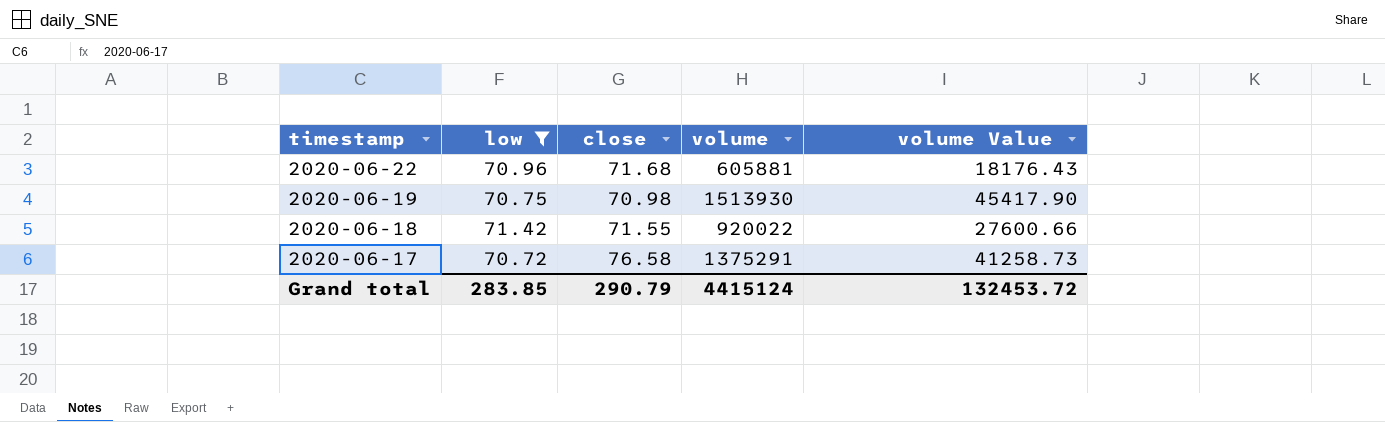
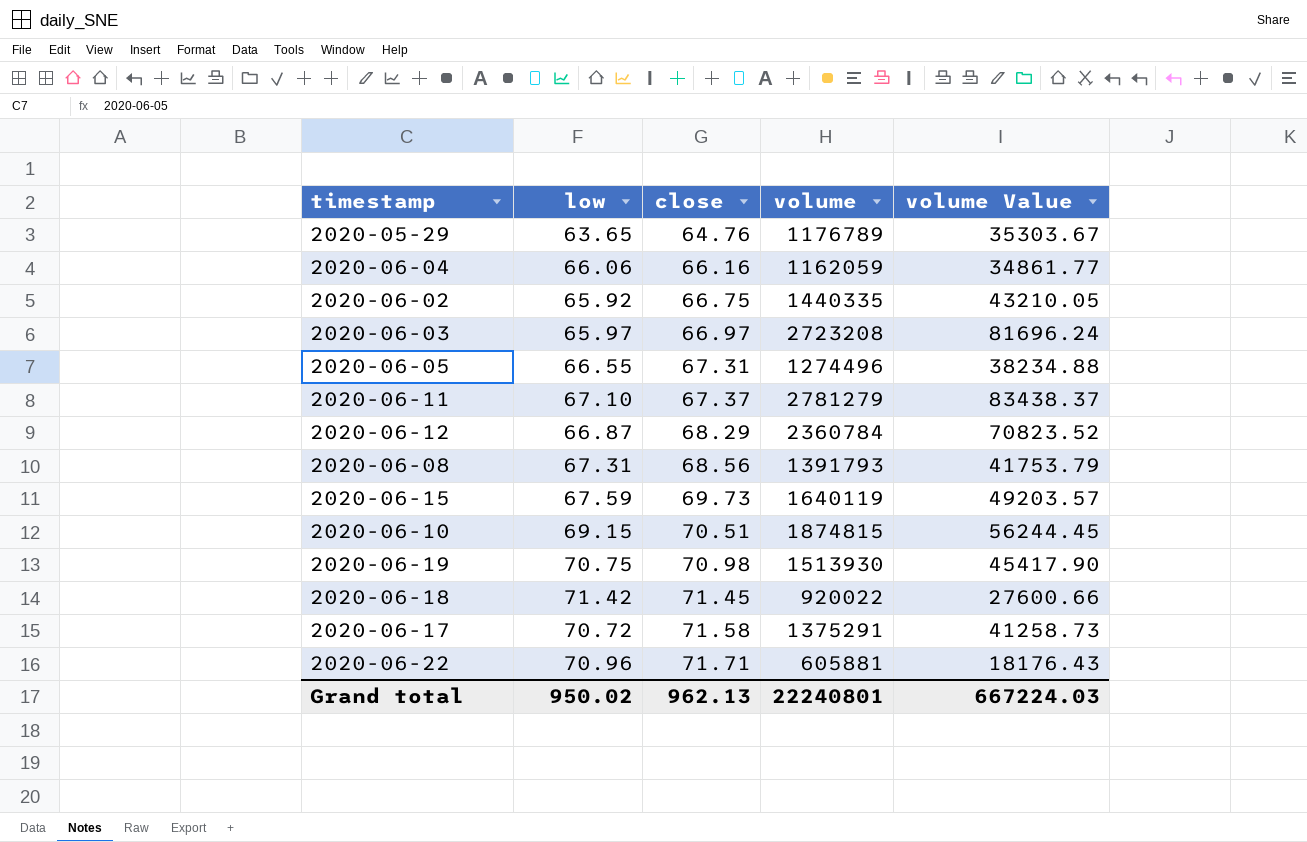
filter: low >= 70.72 -> none
row order: timestamp descending -> close ascending
2020-06-18 | close: 71.55 -> 71.45
2020-06-17 | close: 76.58 -> 71.58
2020-06-22 | close: 71.68 -> 71.71
Grand total | low: 283.85 -> 950.02
Grand total | close: 290.79 -> 962.13
Grand total | volume: 4415124 -> 22240801
Grand total | volume Value: 132453.72 -> 667224.03

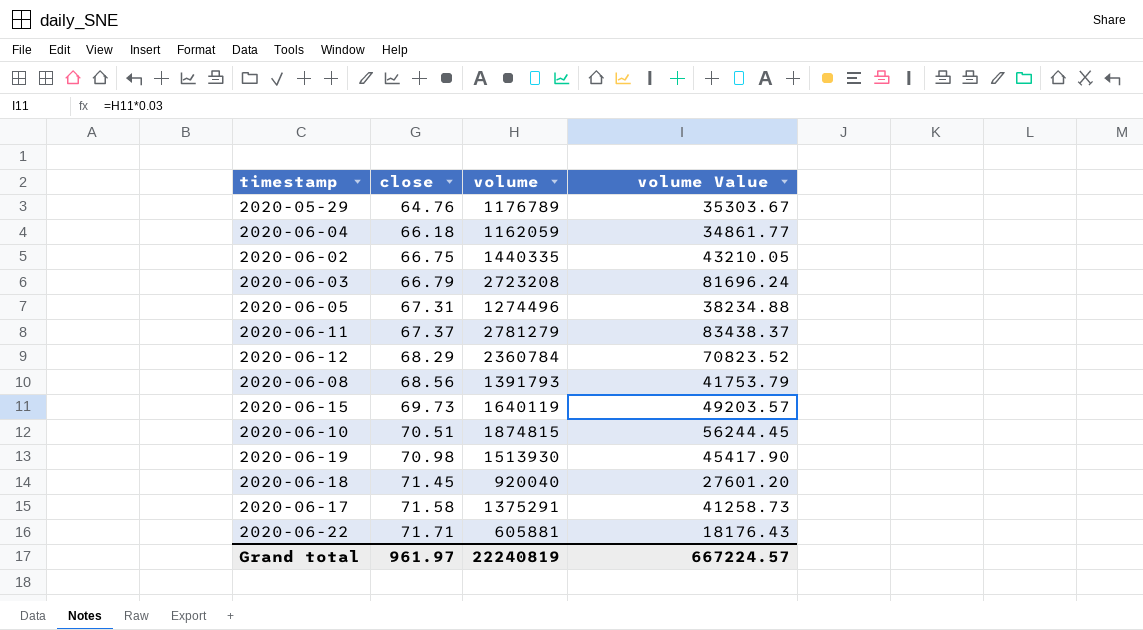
column low | position: 2 -> none
2020-06-04 | close: 66.16 -> 66.18
2020-06-03 | close: 66.97 -> 66.79
2020-06-18 | volume: 920022 -> 920040
2020-06-18 | volume Value: 27600.66 -> 27601.20
Grand total | close: 962.13 -> 961.97
Grand total | volume: 22240801 -> 22240819
Grand total | volume Value: 667224.03 -> 667224.57

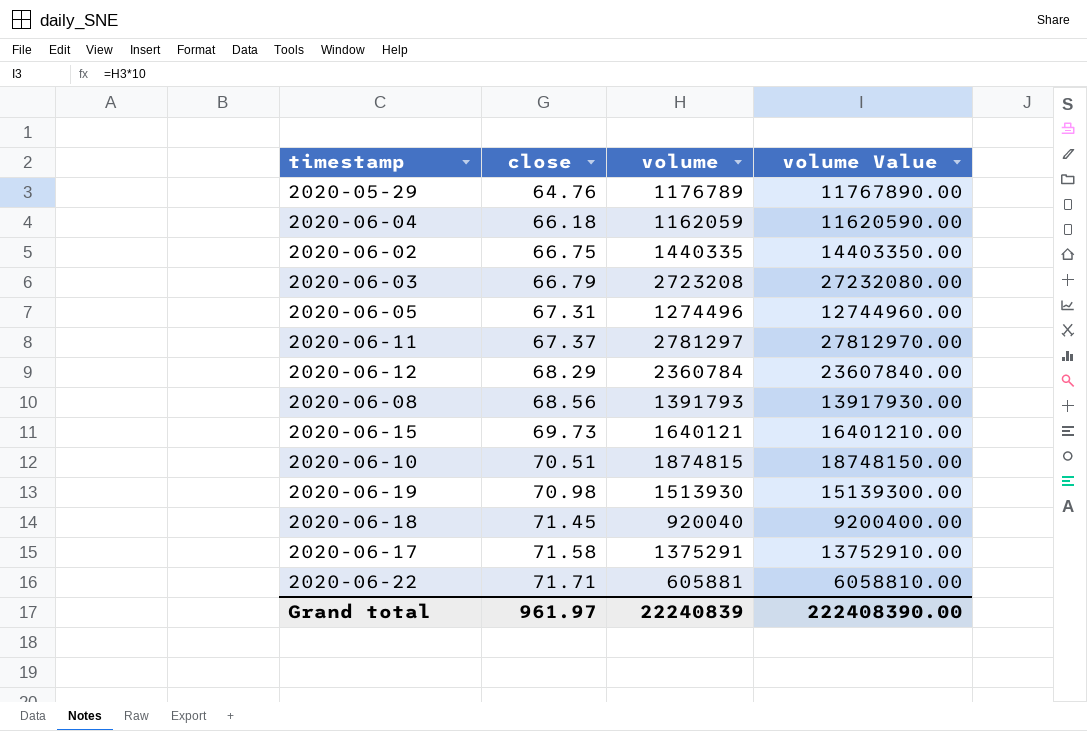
column volume Value | formula: [volume] * 0.03 -> [volume] * 10
2020-06-11 | volume: 2781279 -> 2781297
2020-06-15 | volume: 1640119 -> 1640121
Grand total | volume: 22240819 -> 22240839
Grand total | volume Value: 667224.57 -> 222408390.00

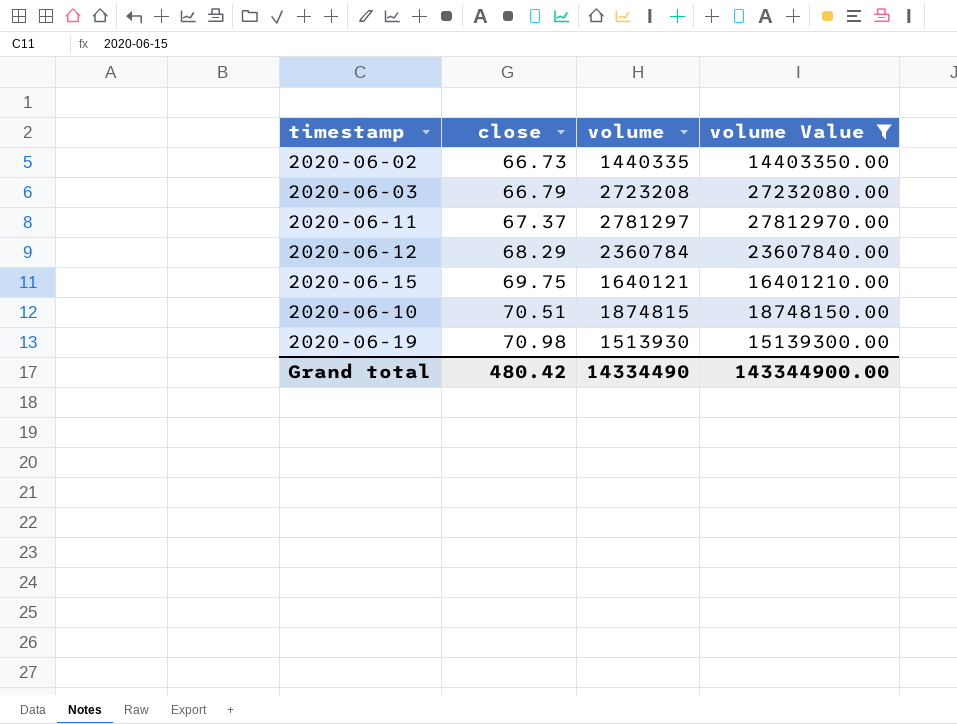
filter: none -> volume Value >= 14403350.00
2020-06-02 | close: 66.75 -> 66.73
2020-06-15 | close: 69.73 -> 69.75
Grand total | close: 961.97 -> 480.42
Grand total | volume: 22240839 -> 14334490
Grand total | volume Value: 222408390.00 -> 143344900.00

